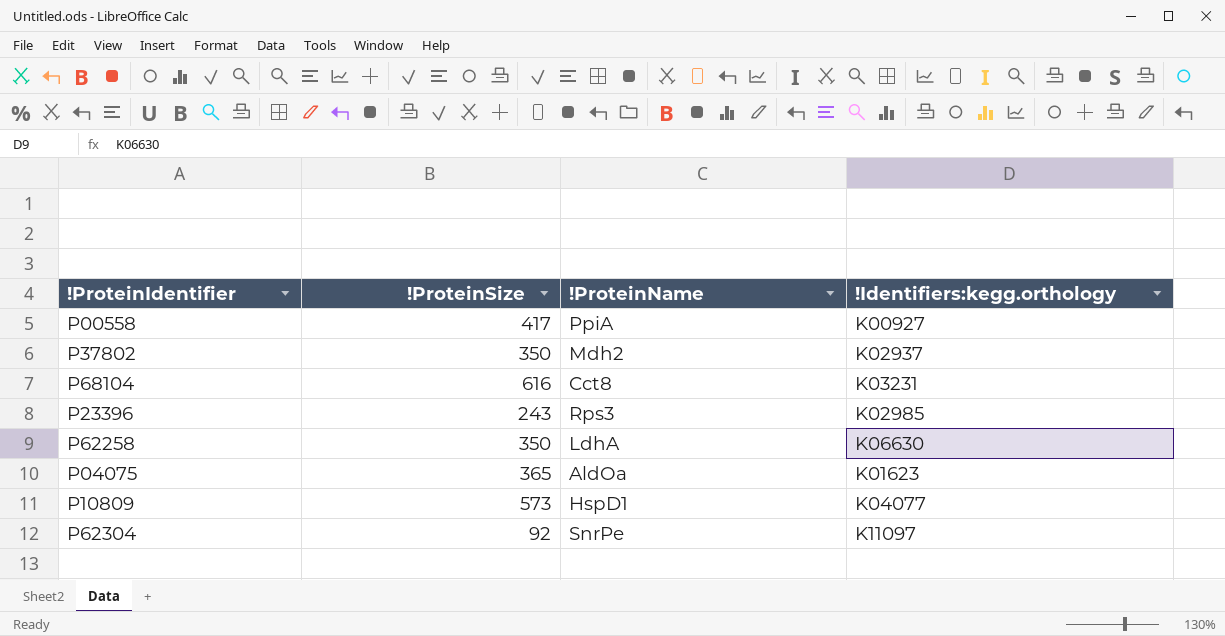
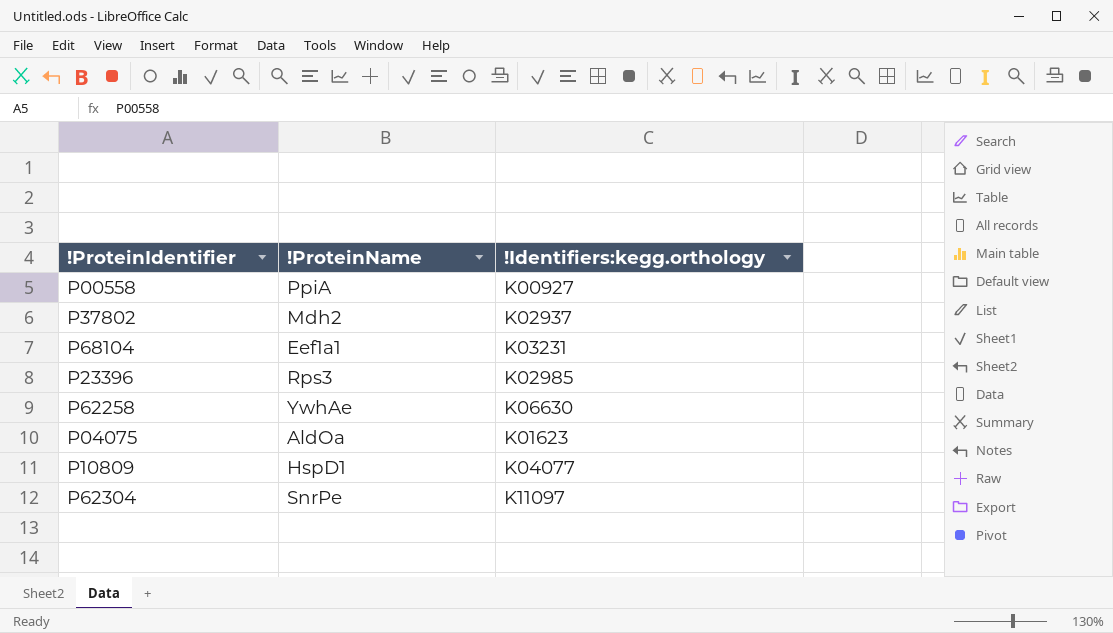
column !ProteinSize | position: 2 -> none
P68104 | !ProteinName: Cct8 -> Eef1a1
P62258 | !ProteinName: LdhA -> YwhAe

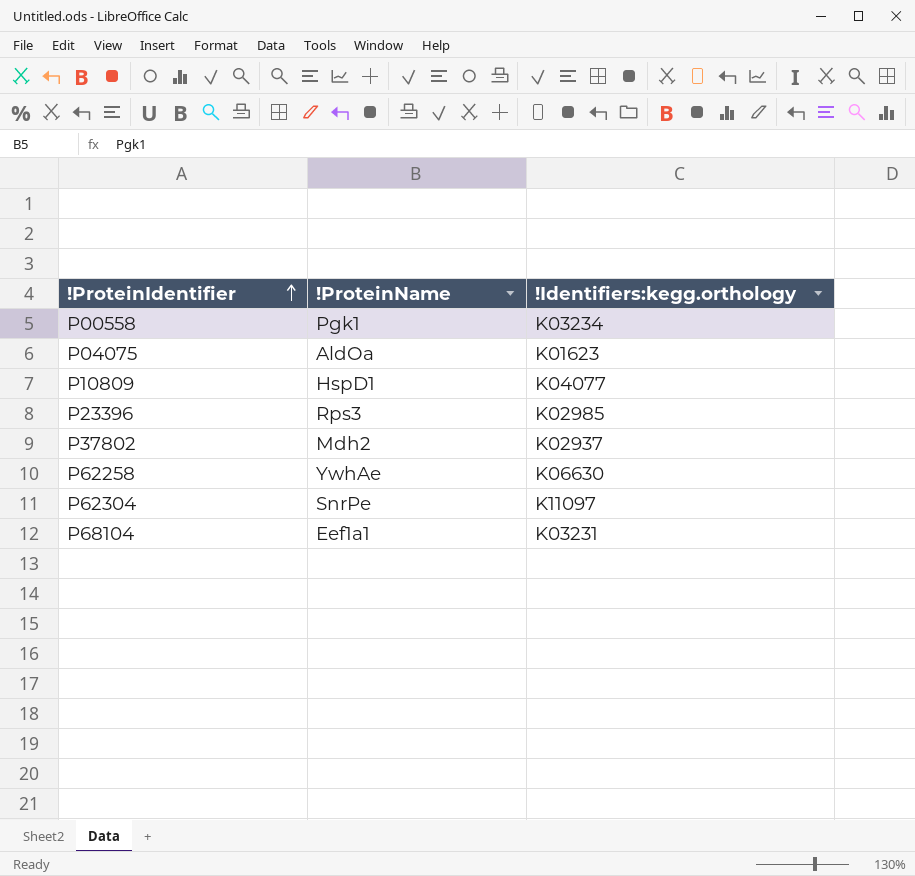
row order: none -> !ProteinIdentifier ascending
P00558 | !ProteinName: PpiA -> Pgk1
P00558 | !Identifiers:kegg.orthology: K00927 -> K03234

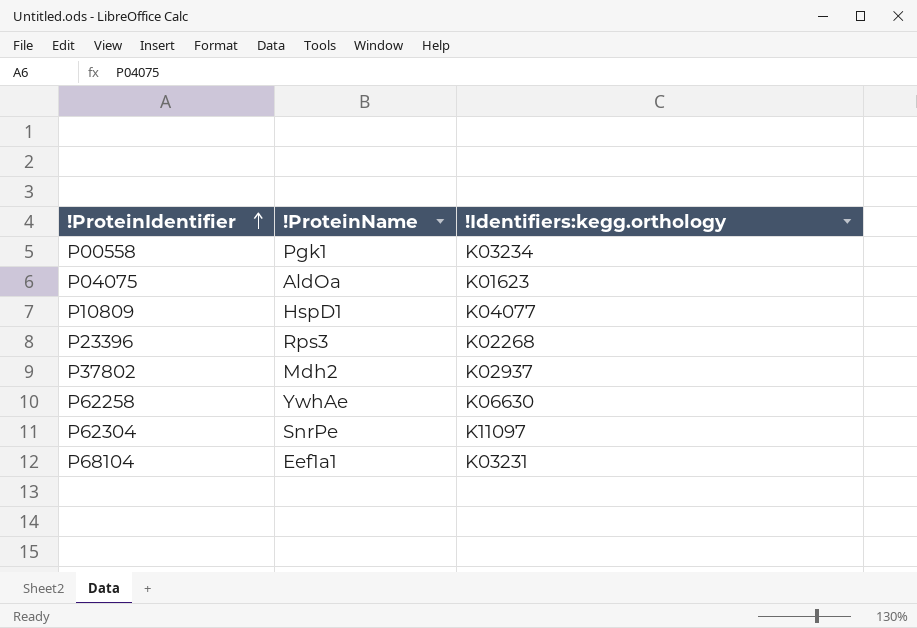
P23396 | !Identifiers:kegg.orthology: K02985 -> K02268

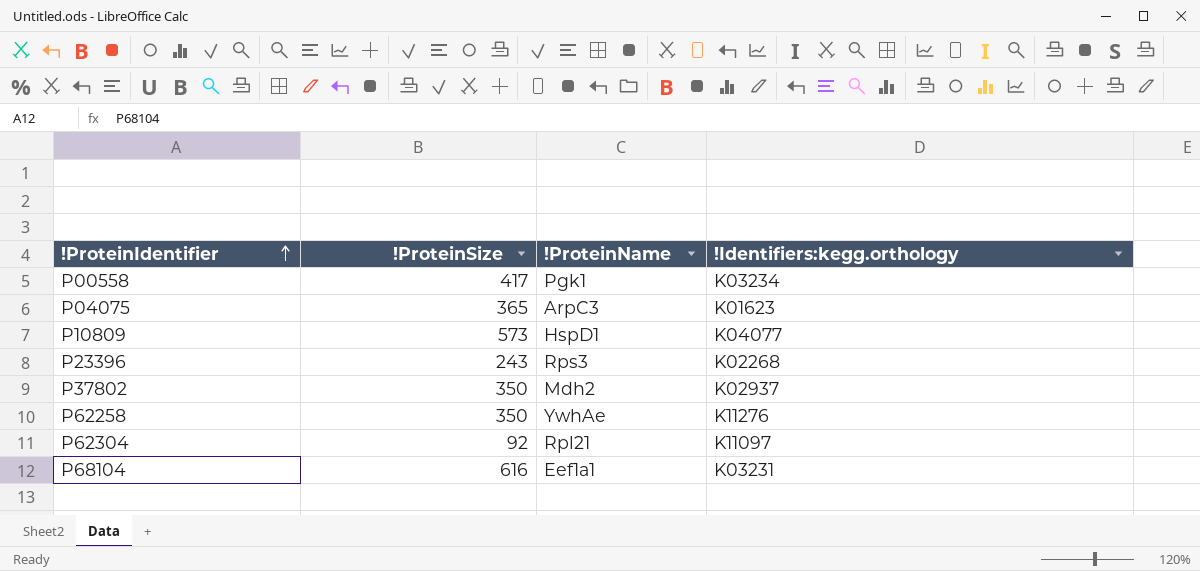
column !ProteinSize | position: none -> 2
P04075 | !ProteinName: AldOa -> ArpC3
P62258 | !Identifiers:kegg.orthology: K06630 -> K11276
P62304 | !ProteinName: SnrPe -> Rpl21

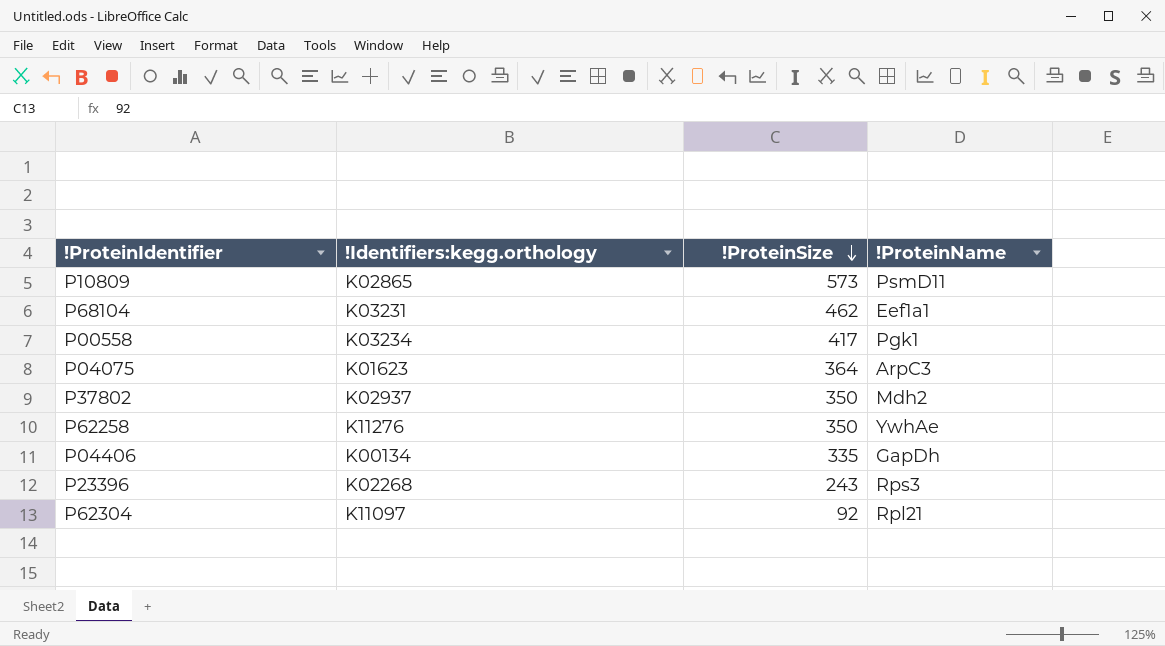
row order: !ProteinIdentifier ascending -> !ProteinSize descending
column !Identifiers:kegg.orthology | position: 4 -> 2
P10809 | !Identifiers:kegg.orthology: K04077 -> K02865
P10809 | !ProteinName: HspD1 -> PsmD11
P68104 | !ProteinSize: 616 -> 462
P04075 | !ProteinSize: 365 -> 364
row P04406: none -> K00134 | 335 | GapDh

